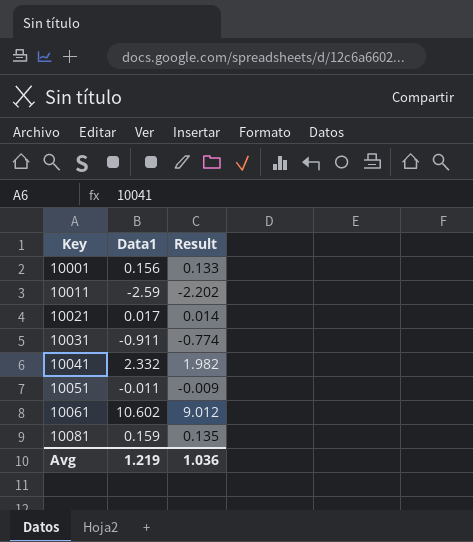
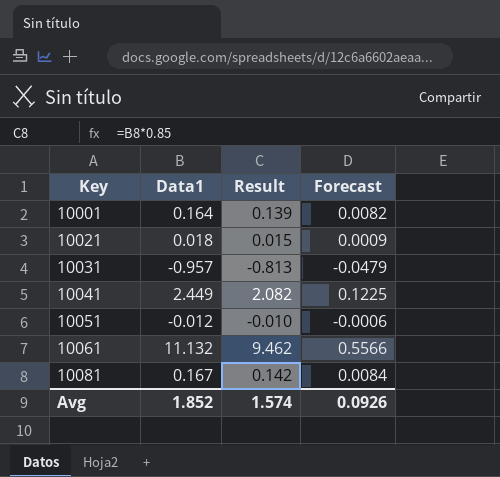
column Forecast | formula: none -> [Data1] * 0.05
row 10011: -2.59 | -2.202 -> none
10001 | Data1: 0.156 -> 0.164
10001 | Result: 0.133 -> 0.139
10021 | Data1: 0.017 -> 0.018
10021 | Result: 0.014 -> 0.015
10031 | Data1: -0.911 -> -0.957
10031 | Result: -0.774 -> -0.813
10041 | Data1: 2.332 -> 2.449
10041 | Result: 1.982 -> 2.082
10051 | Data1: -0.011 -> -0.012
10051 | Result: -0.009 -> -0.010
10061 | Data1: 10.602 -> 11.132
10061 | Result: 9.012 -> 9.462
10081 | Data1: 0.159 -> 0.167
10081 | Result: 0.135 -> 0.142
Avg | Data1: 1.219 -> 1.852
Avg | Result: 1.036 -> 1.574

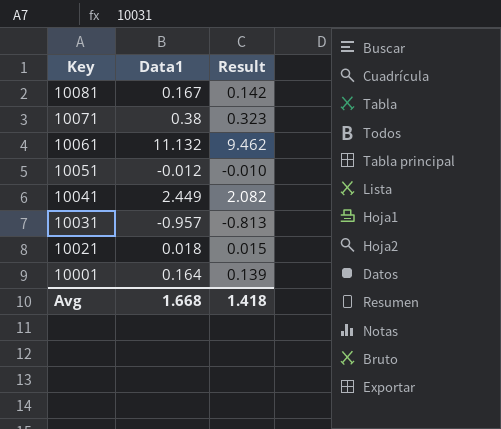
row order: Key ascending -> Key descending
column Forecast | formula: [Data1] * 0.05 -> none
row 10071: none -> 0.38 | 0.323
Avg | Data1: 1.852 -> 1.668
Avg | Result: 1.574 -> 1.418

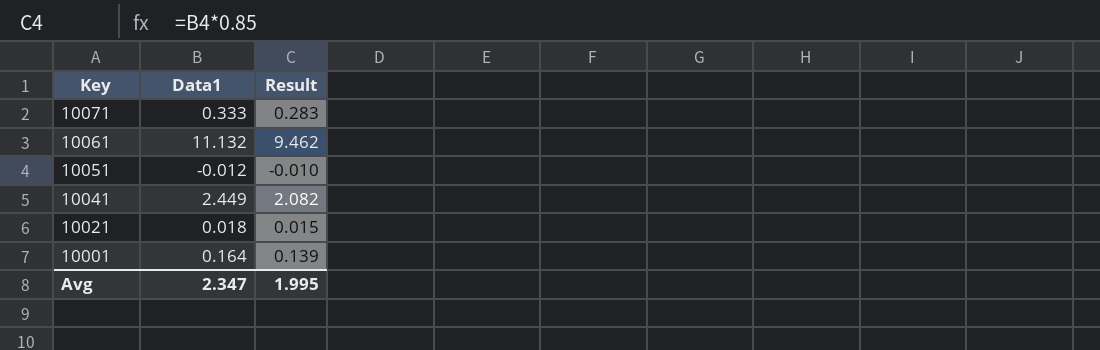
row 10081: 0.167 | 0.142 -> none
row 10031: -0.957 | -0.813 -> none
10071 | Data1: 0.38 -> 0.333
10071 | Result: 0.323 -> 0.283
Avg | Data1: 1.668 -> 2.347
Avg | Result: 1.418 -> 1.995

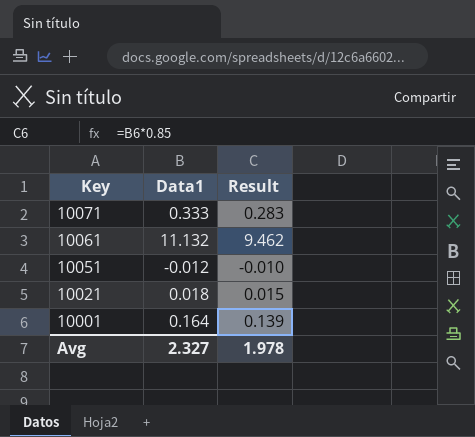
row 10041: 2.449 | 2.082 -> none
Avg | Data1: 2.347 -> 2.327
Avg | Result: 1.995 -> 1.978

